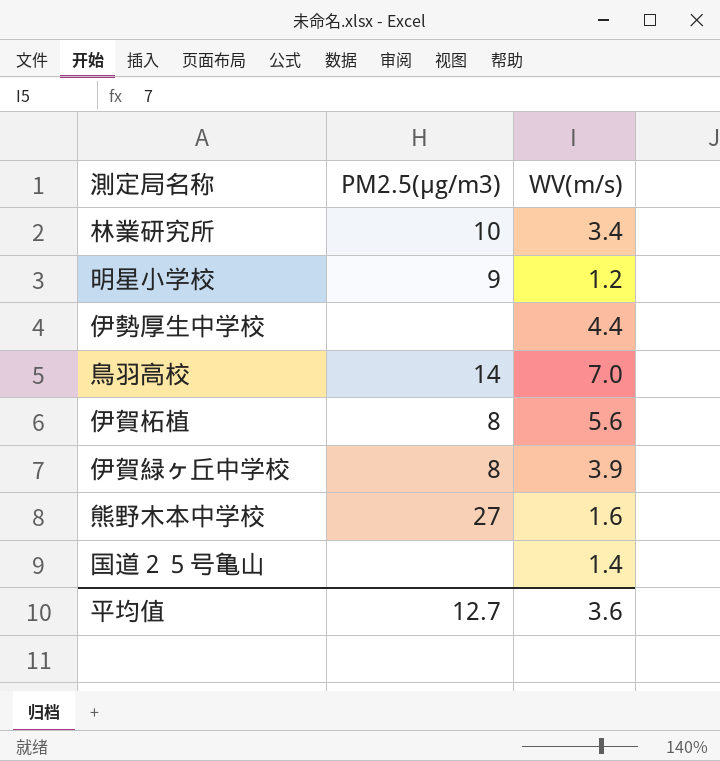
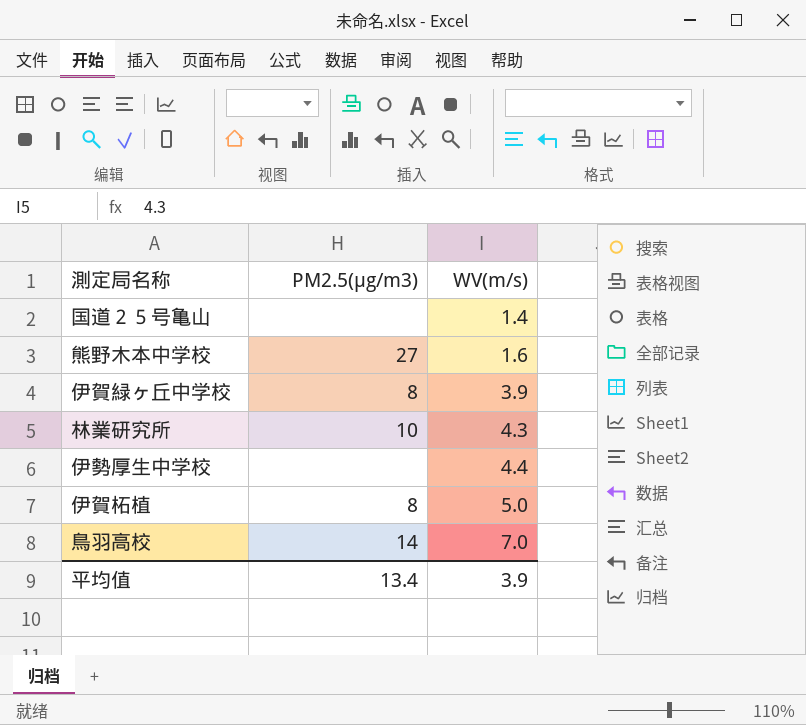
row order: none -> WV(m/s) ascending
row 明星小学校: 9 | 1.2 -> none
林業研究所 | WV(m/s): 3.4 -> 4.3
伊賀柘植 | WV(m/s): 5.6 -> 5.0
平均值 | PM2.5(μg/m3): 12.7 -> 13.4
平均值 | WV(m/s): 3.6 -> 3.9

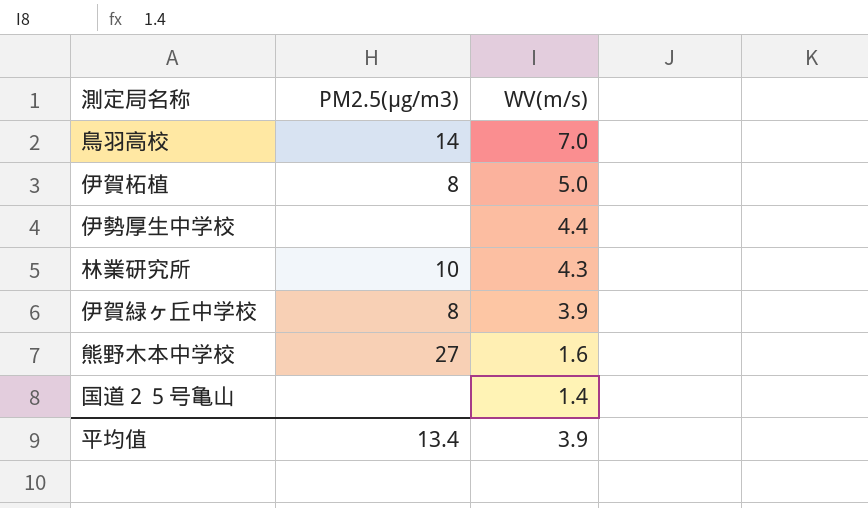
row order: WV(m/s) ascending -> WV(m/s) descending

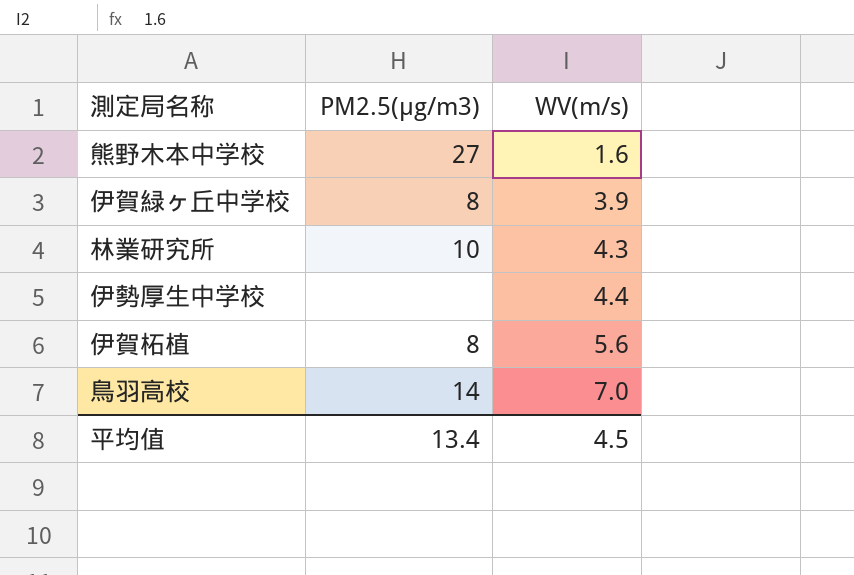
row order: WV(m/s) descending -> WV(m/s) ascending
row 国道２５号亀山: none | 1.4 -> none
伊賀柘植 | WV(m/s): 5.0 -> 5.6
平均值 | WV(m/s): 3.9 -> 4.5

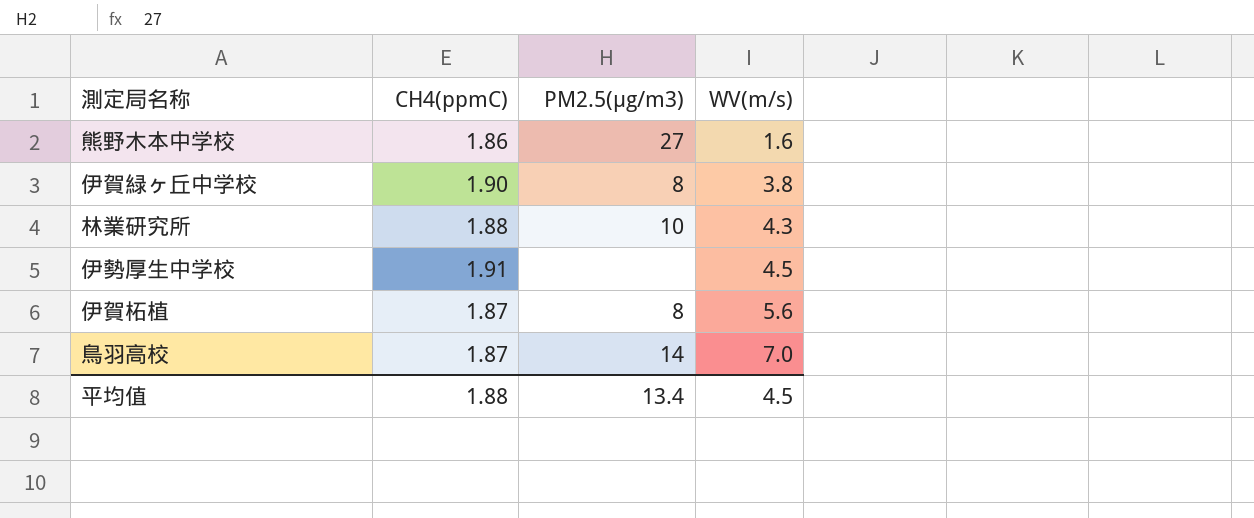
column CH4(ppmC) | position: none -> 2
伊賀緑ヶ丘中学校 | WV(m/s): 3.9 -> 3.8
伊勢厚生中学校 | WV(m/s): 4.4 -> 4.5

